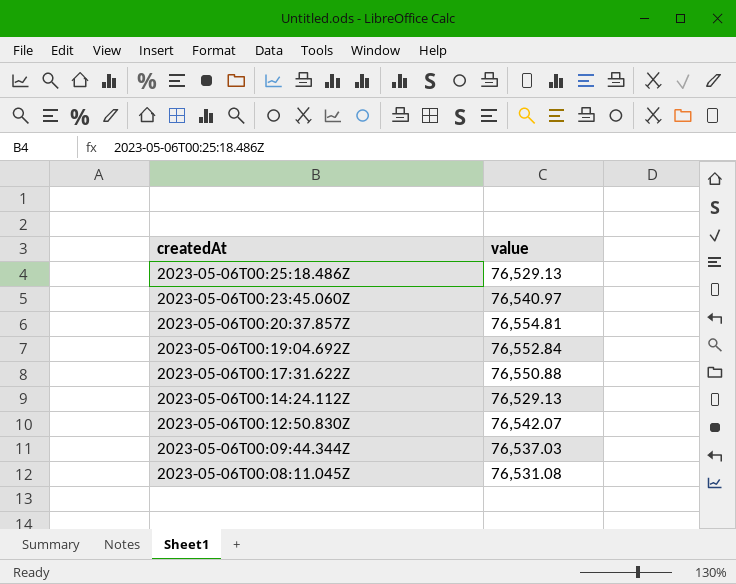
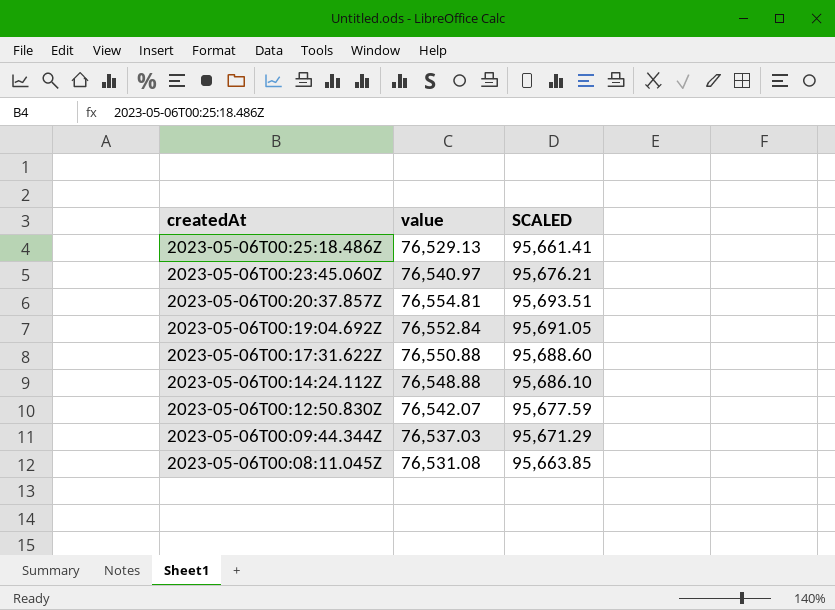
column SCALED | formula: none -> [value] * 1.25
2023-05-06T00:14:24.112Z | value: 76,529.13 -> 76,548.88

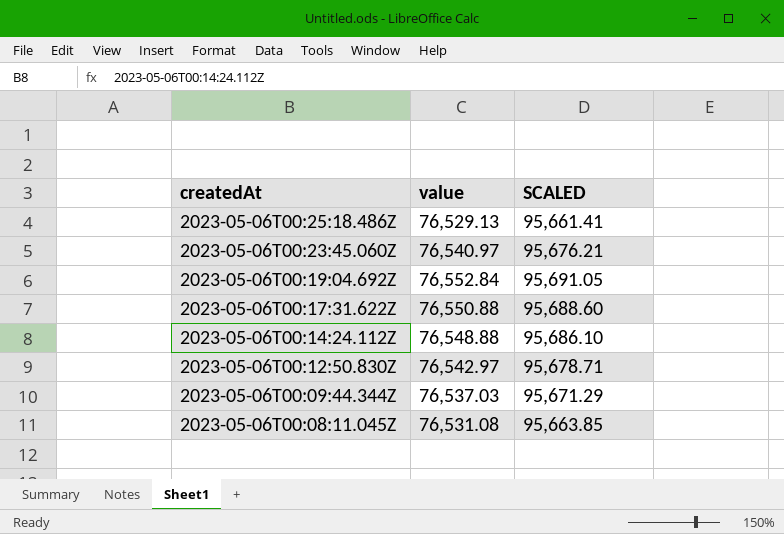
row 2023-05-06T00:20:37.857Z: 76,554.81 | 95,693.51 -> none
2023-05-06T00:12:50.830Z | value: 76,542.07 -> 76,542.97
2023-05-06T00:12:50.830Z | SCALED: 95,677.59 -> 95,678.71

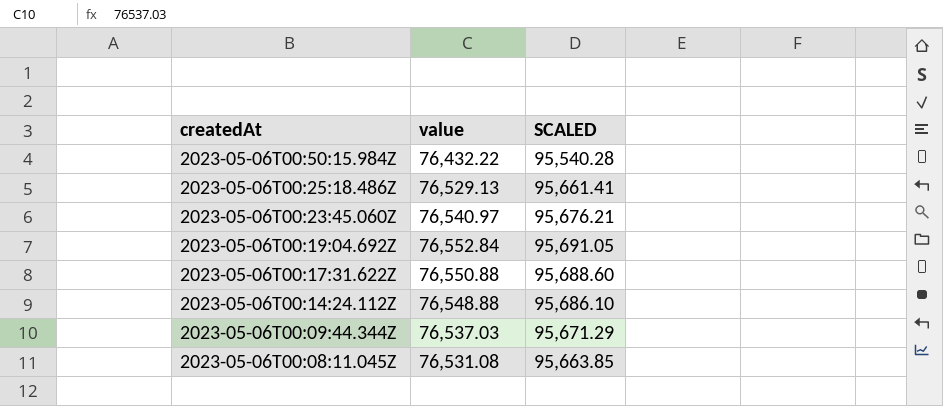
row 2023-05-06T00:12:50.830Z: 76,542.97 | 95,678.71 -> none
row 2023-05-06T00:50:15.984Z: none -> 76,432.22 | 95,540.28

